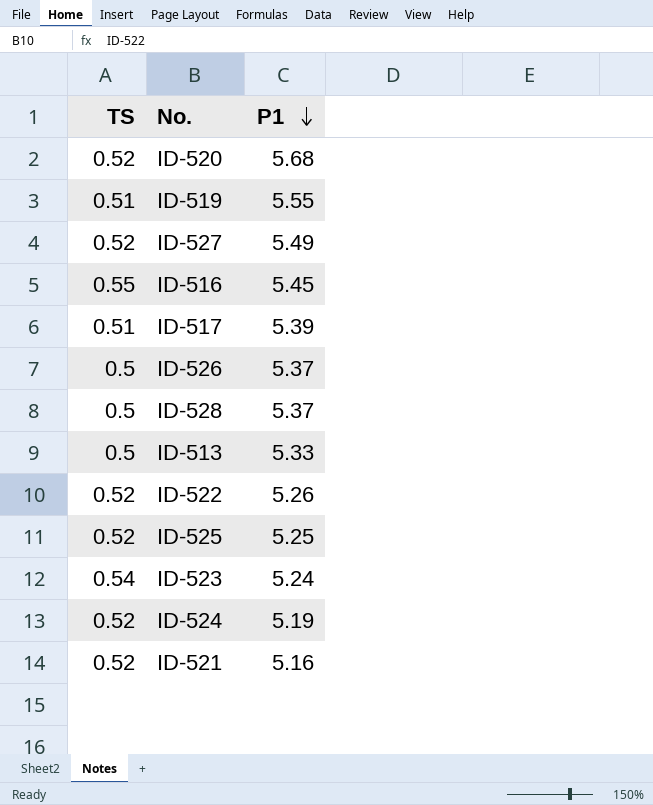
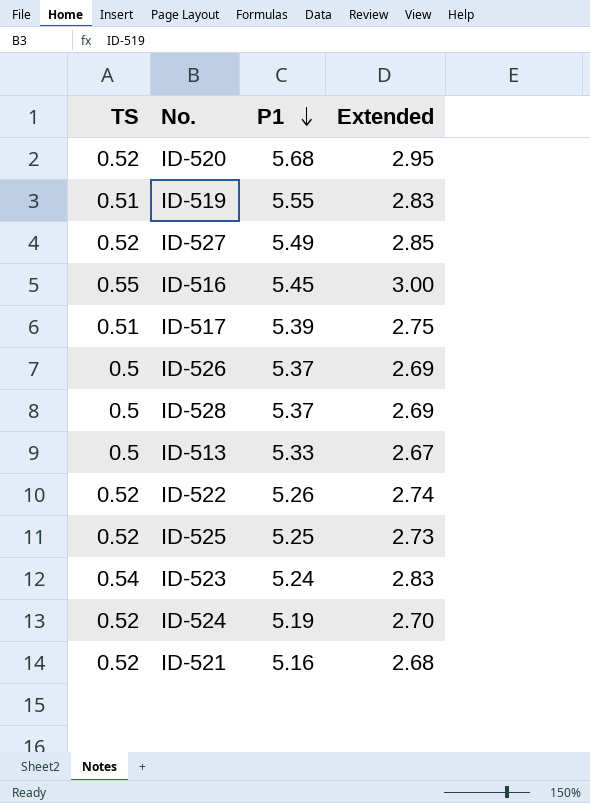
column Extended | formula: none -> [TS] * [P1]

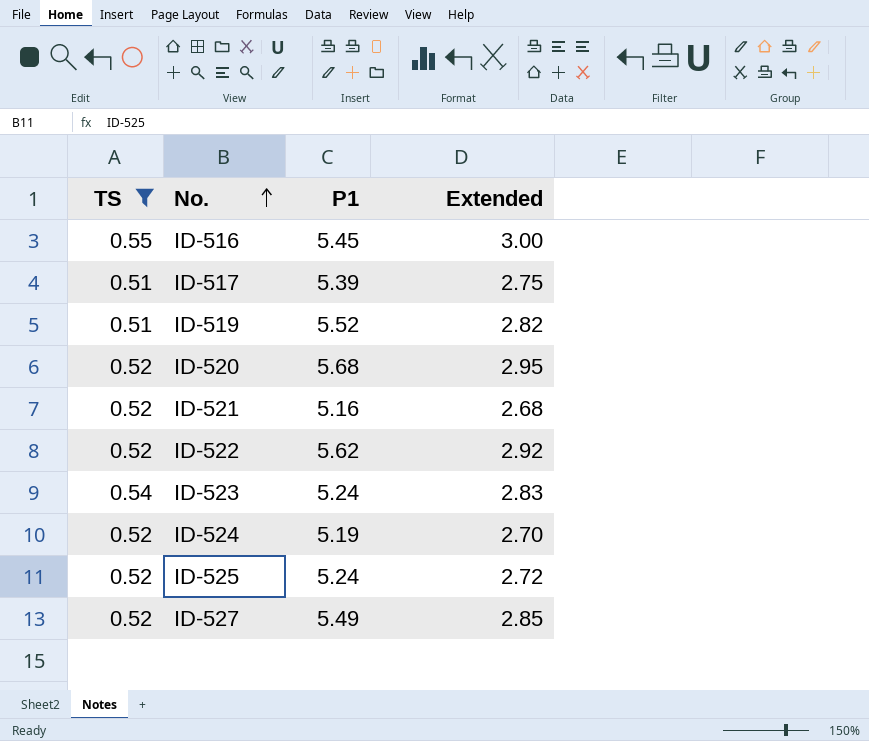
filter: none -> TS != 0.5
row order: P1 descending -> No. ascending
ID-519 | P1: 5.55 -> 5.52
ID-519 | Extended: 2.83 -> 2.82
ID-522 | P1: 5.26 -> 5.62
ID-522 | Extended: 2.74 -> 2.92
ID-525 | P1: 5.25 -> 5.24
ID-525 | Extended: 2.73 -> 2.72

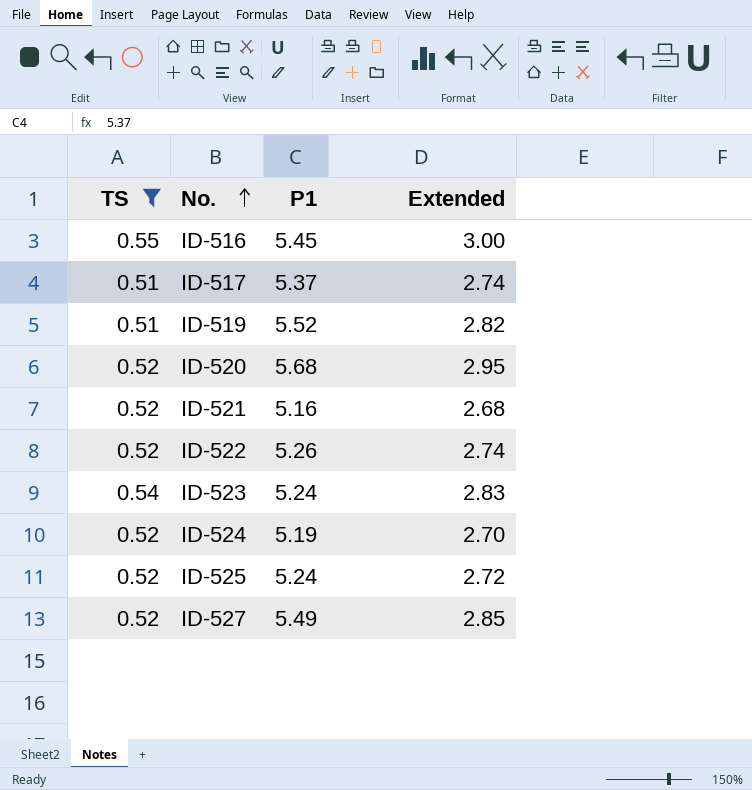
ID-517 | P1: 5.39 -> 5.37
ID-517 | Extended: 2.75 -> 2.74
ID-522 | P1: 5.62 -> 5.26
ID-522 | Extended: 2.92 -> 2.74

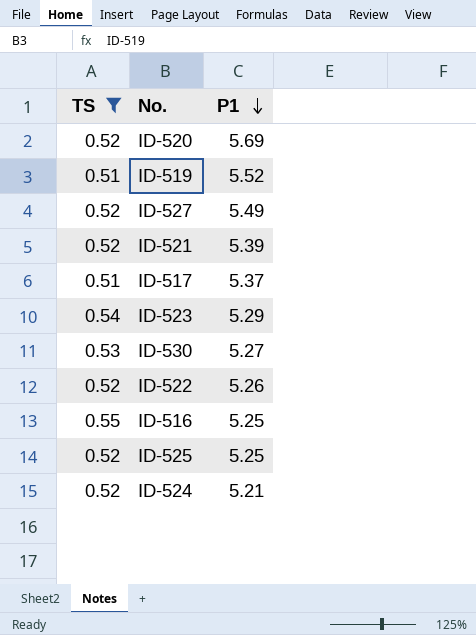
row order: No. ascending -> P1 descending
column Extended | formula: [TS] * [P1] -> none
ID-520 | P1: 5.68 -> 5.69
ID-521 | P1: 5.16 -> 5.39
ID-523 | P1: 5.24 -> 5.29
row ID-530: none -> 0.53 | 5.27
ID-516 | P1: 5.45 -> 5.25
ID-525 | P1: 5.24 -> 5.25
ID-524 | P1: 5.19 -> 5.21

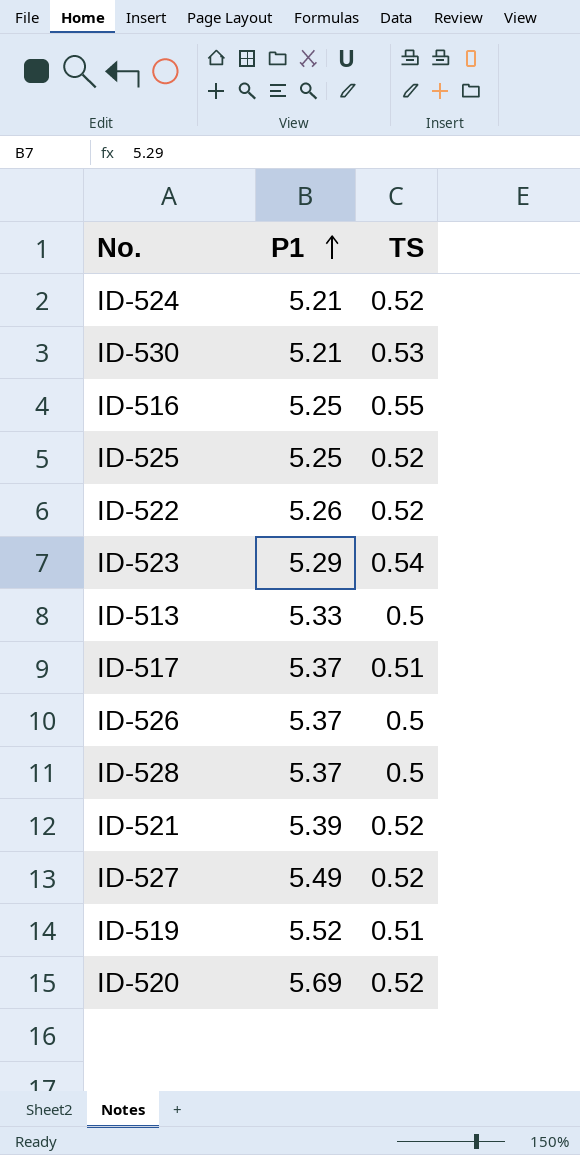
filter: TS != 0.5 -> none
row order: P1 descending -> P1 ascending
column TS | position: 1 -> 3
ID-530 | P1: 5.27 -> 5.21

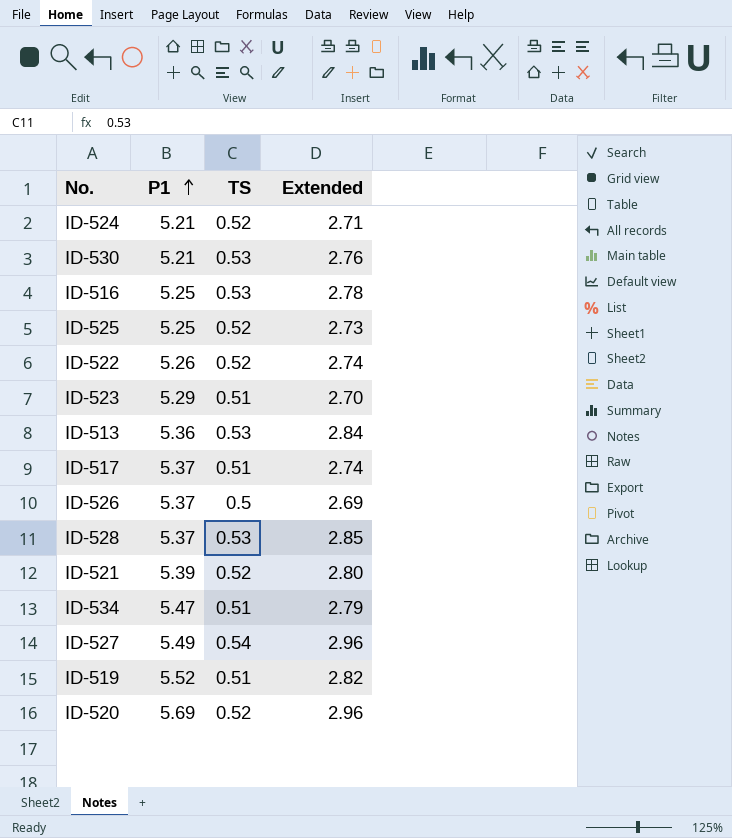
column Extended | formula: none -> [P1] * [TS]
ID-516 | TS: 0.55 -> 0.53
ID-523 | TS: 0.54 -> 0.51
ID-513 | P1: 5.33 -> 5.36
ID-513 | TS: 0.5 -> 0.53
ID-528 | TS: 0.5 -> 0.53
row ID-534: none -> 5.47 | 0.51 | 2.79
ID-527 | TS: 0.52 -> 0.54

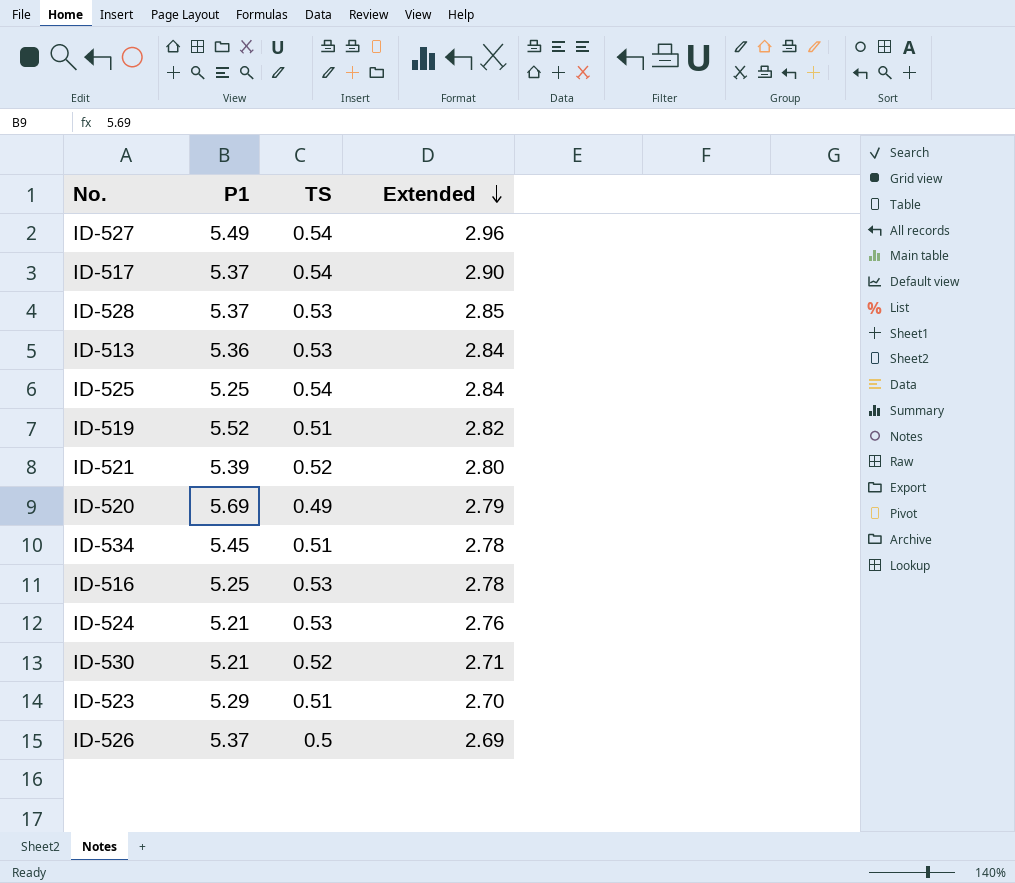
row order: P1 ascending -> Extended descending
row ID-522: 5.26 | 0.52 | 2.74 -> none
ID-517 | TS: 0.51 -> 0.54
ID-517 | Extended: 2.74 -> 2.90
ID-525 | TS: 0.52 -> 0.54
ID-525 | Extended: 2.73 -> 2.84
ID-520 | TS: 0.52 -> 0.49
ID-520 | Extended: 2.96 -> 2.79
ID-534 | P1: 5.47 -> 5.45
ID-534 | Extended: 2.79 -> 2.78
ID-524 | TS: 0.52 -> 0.53
ID-524 | Extended: 2.71 -> 2.76
ID-530 | TS: 0.53 -> 0.52
ID-530 | Extended: 2.76 -> 2.71

